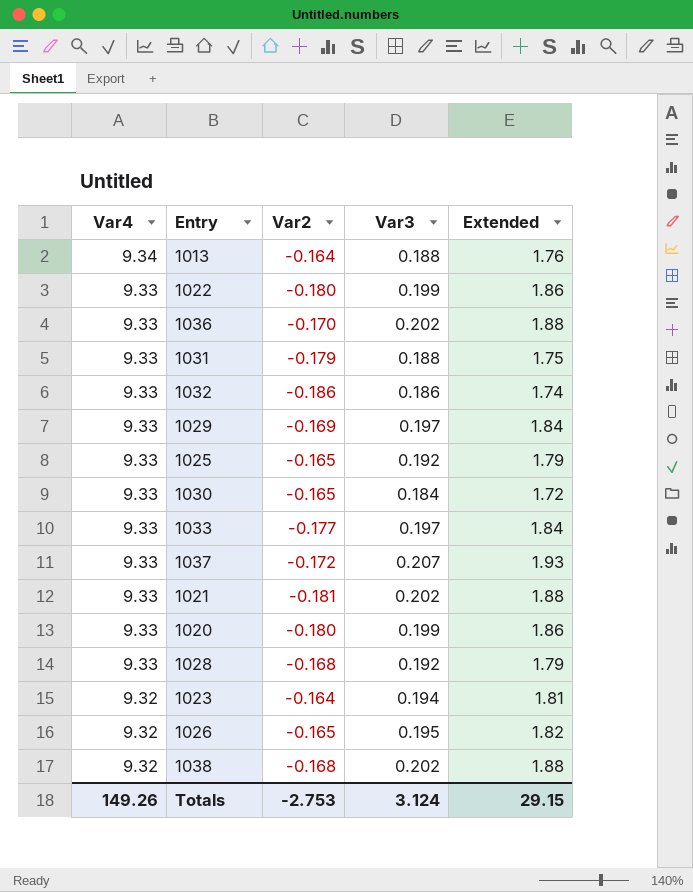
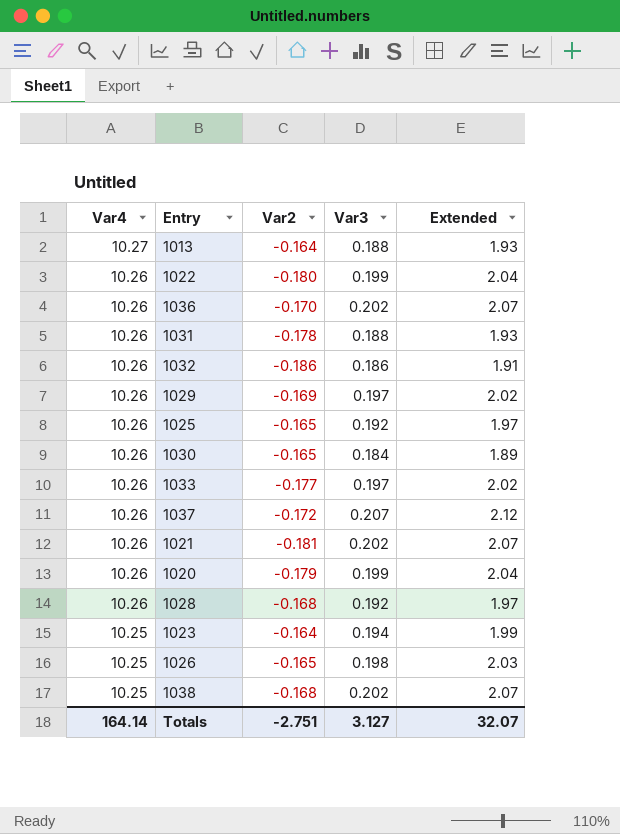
1013 | Var4: 9.34 -> 10.27
1013 | Extended: 1.76 -> 1.93
1022 | Var4: 9.33 -> 10.26
1022 | Extended: 1.86 -> 2.04
1036 | Var4: 9.33 -> 10.26
1036 | Extended: 1.88 -> 2.07
1031 | Var4: 9.33 -> 10.26
1031 | Var2: -0.179 -> -0.178
1031 | Extended: 1.75 -> 1.93
1032 | Var4: 9.33 -> 10.26
1032 | Extended: 1.74 -> 1.91
1029 | Var4: 9.33 -> 10.26
1029 | Extended: 1.84 -> 2.02
1025 | Var4: 9.33 -> 10.26
1025 | Extended: 1.79 -> 1.97
1030 | Var4: 9.33 -> 10.26
1030 | Extended: 1.72 -> 1.89
1033 | Var4: 9.33 -> 10.26
1033 | Extended: 1.84 -> 2.02
1037 | Var4: 9.33 -> 10.26
1037 | Extended: 1.93 -> 2.12
1021 | Var4: 9.33 -> 10.26
1021 | Extended: 1.88 -> 2.07
1020 | Var4: 9.33 -> 10.26
1020 | Var2: -0.180 -> -0.179
1020 | Extended: 1.86 -> 2.04
1028 | Var4: 9.33 -> 10.26
1028 | Extended: 1.79 -> 1.97
1023 | Var4: 9.32 -> 10.25
1023 | Extended: 1.81 -> 1.99
1026 | Var4: 9.32 -> 10.25
1026 | Var3: 0.195 -> 0.198
1026 | Extended: 1.82 -> 2.03
1038 | Var4: 9.32 -> 10.25
1038 | Extended: 1.88 -> 2.07
Totals | Var4: 149.26 -> 164.14
Totals | Var2: -2.753 -> -2.751
Totals | Var3: 3.124 -> 3.127
Totals | Extended: 29.15 -> 32.07

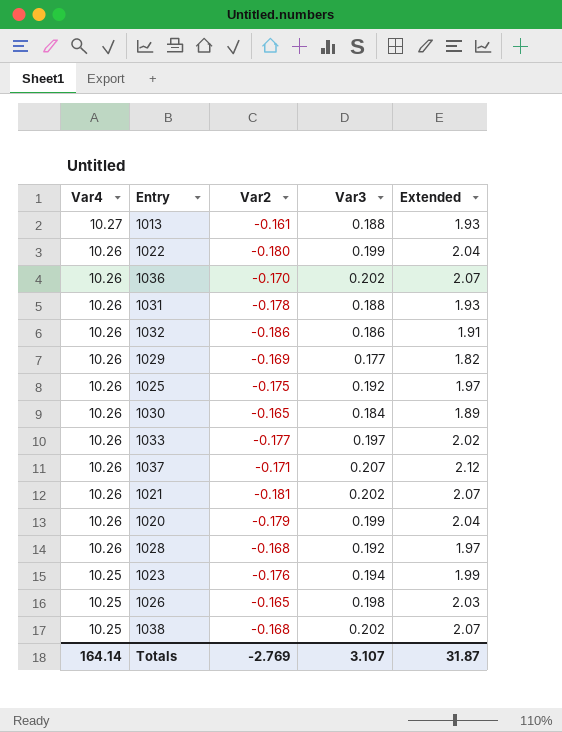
1013 | Var2: -0.164 -> -0.161
1029 | Var3: 0.197 -> 0.177
1029 | Extended: 2.02 -> 1.82
1025 | Var2: -0.165 -> -0.175
1037 | Var2: -0.172 -> -0.171
1023 | Var2: -0.164 -> -0.176
Totals | Var2: -2.751 -> -2.769
Totals | Var3: 3.127 -> 3.107
Totals | Extended: 32.07 -> 31.87

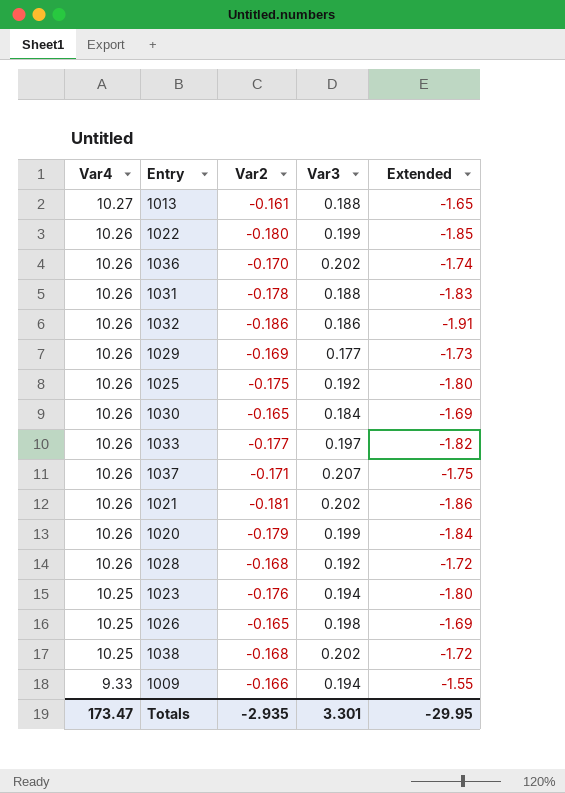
column Extended | formula: [Var4] * [Var3] -> [Var4] * [Var2]
row 1009: none -> 9.33 | -0.166 | 0.194 | -1.55
Totals | Var4: 164.14 -> 173.47
Totals | Var2: -2.769 -> -2.935
Totals | Var3: 3.107 -> 3.301
Totals | Extended: 31.87 -> -29.95

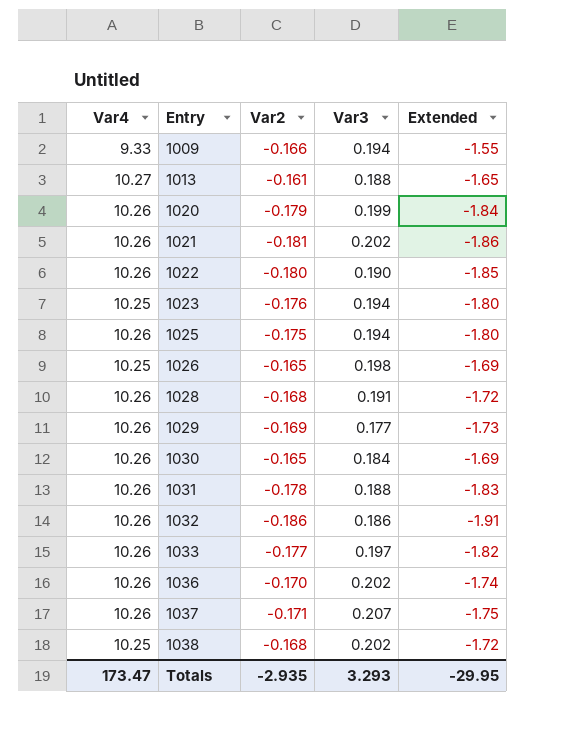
row order: Var4 descending -> Entry ascending
1022 | Var3: 0.199 -> 0.190
1025 | Var3: 0.192 -> 0.194
1028 | Var3: 0.192 -> 0.191
Totals | Var3: 3.301 -> 3.293

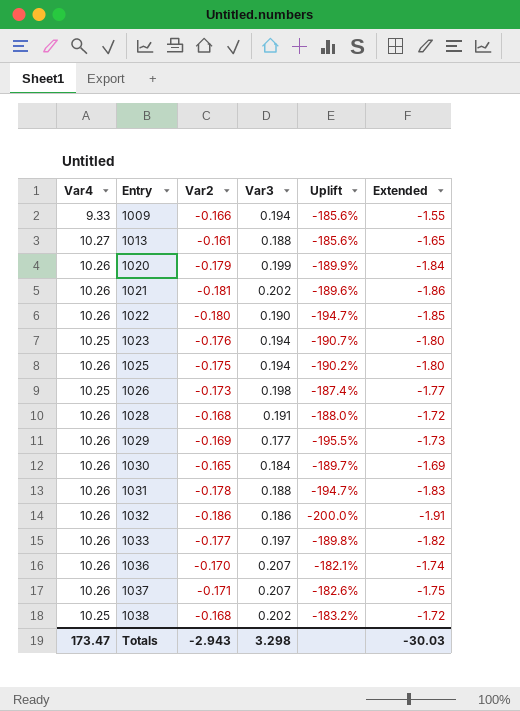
column Uplift | formula: none -> ([Var2] - [Var3]) / [Var3]
1026 | Var2: -0.165 -> -0.173
1026 | Extended: -1.69 -> -1.77
1036 | Var3: 0.202 -> 0.207
Totals | Var2: -2.935 -> -2.943
Totals | Var3: 3.293 -> 3.298
Totals | Extended: -29.95 -> -30.03

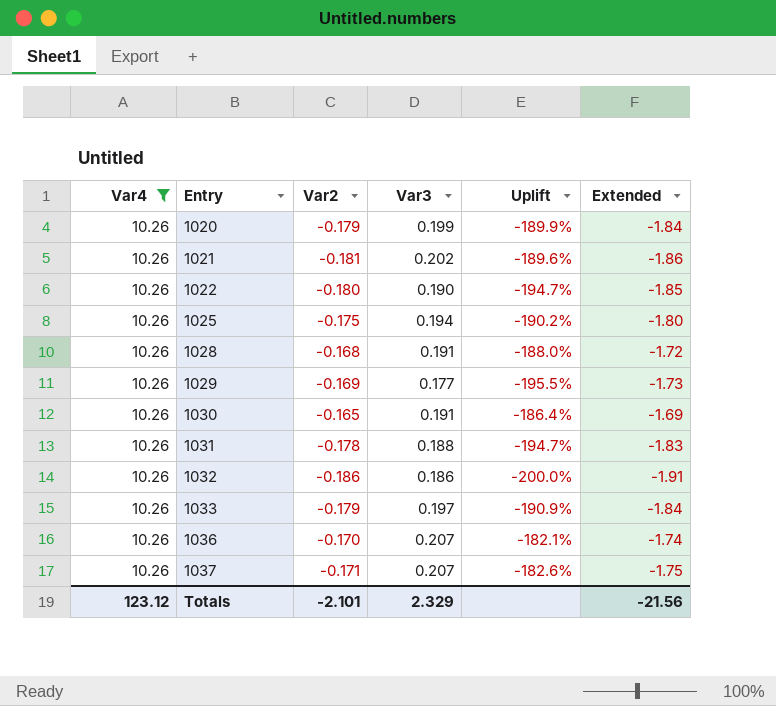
filter: none -> Var4 = 10.26
1030 | Var3: 0.184 -> 0.191
1030 | Uplift: -189.7% -> -186.4%
1033 | Var2: -0.177 -> -0.179
1033 | Uplift: -189.8% -> -190.9%
1033 | Extended: -1.82 -> -1.84
Totals | Var4: 173.47 -> 123.12
Totals | Var2: -2.943 -> -2.101
Totals | Var3: 3.298 -> 2.329
Totals | Extended: -30.03 -> -21.56

